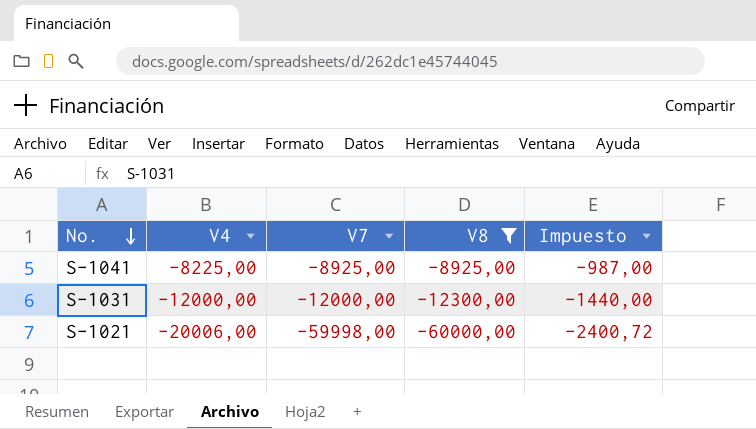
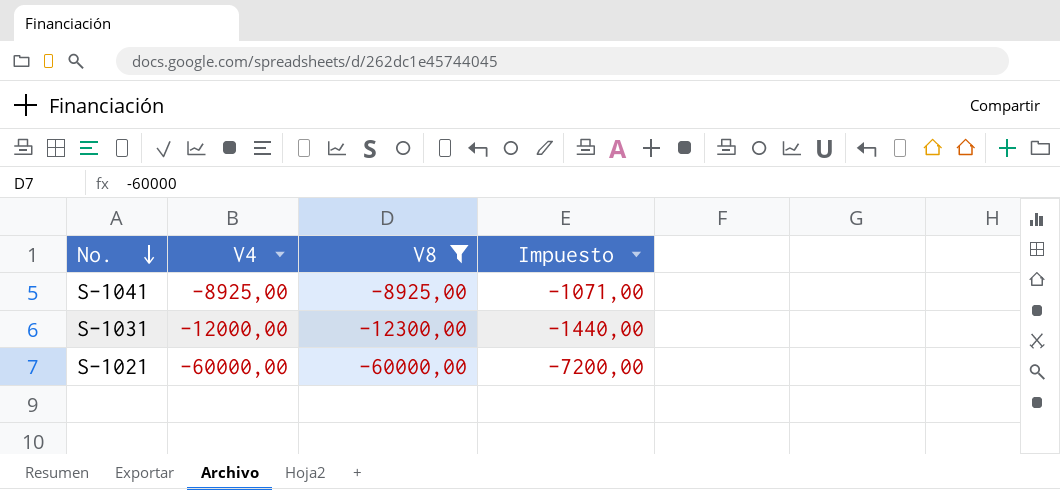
column V7 | position: 3 -> none
S-1041 | V4: -8225,00 -> -8925,00
S-1041 | Impuesto: -987,00 -> -1071,00
S-1021 | V4: -20006,00 -> -60000,00
S-1021 | Impuesto: -2400,72 -> -7200,00

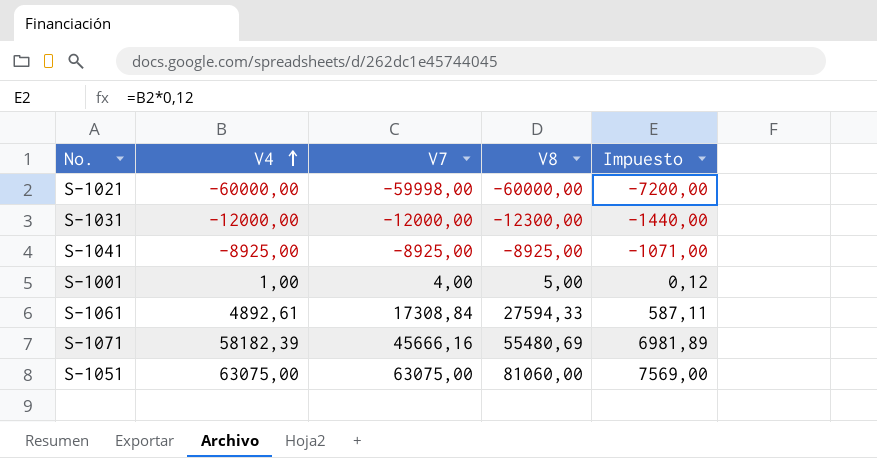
filter: V8 <= -8925,00 -> none
row order: No. descending -> V4 ascending
column V7 | position: none -> 3

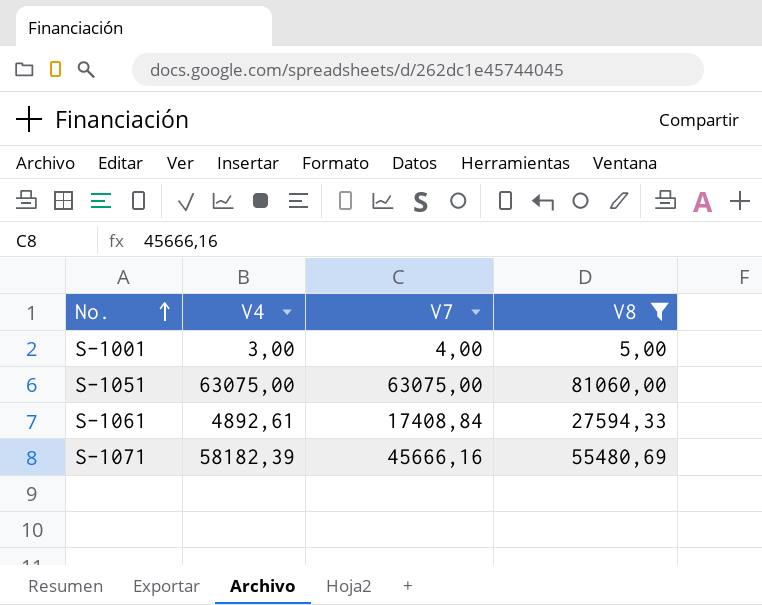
filter: none -> V8 >= 5,00
row order: V4 ascending -> No. ascending
column Impuesto | formula: [V4] * 0,12 -> none
S-1001 | V4: 1,00 -> 3,00
S-1061 | V7: 17308,84 -> 17408,84

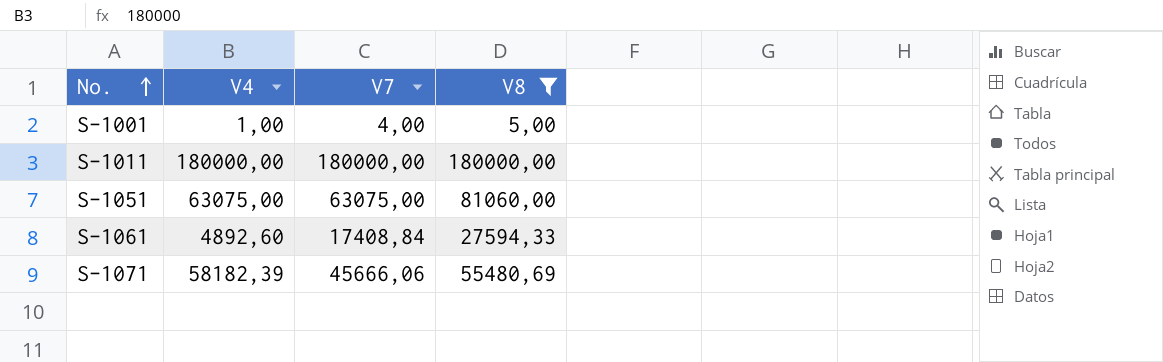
S-1001 | V4: 3,00 -> 1,00
row S-1011: none -> 180000,00 | 180000,00 | 180000,00
S-1061 | V4: 4892,61 -> 4892,60
S-1071 | V7: 45666,16 -> 45666,06

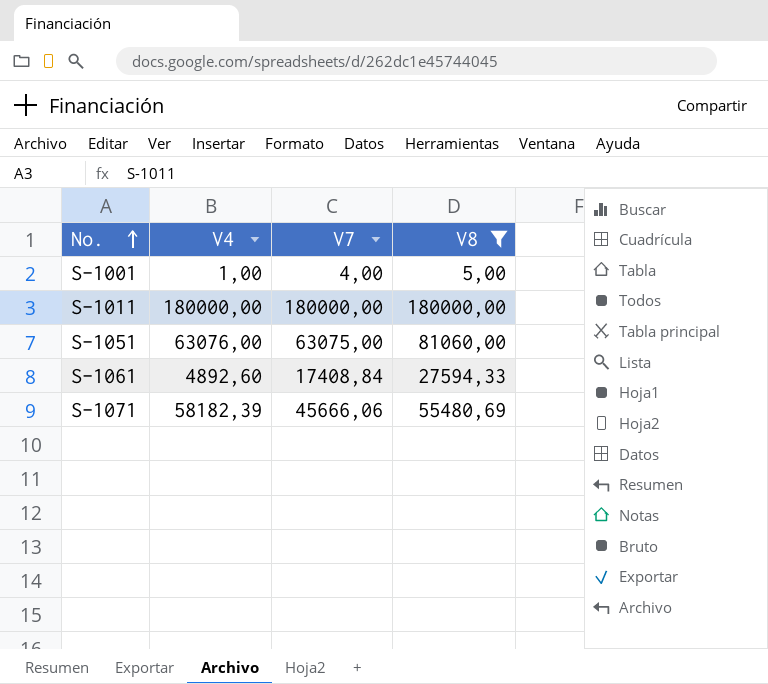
S-1051 | V4: 63075,00 -> 63076,00

